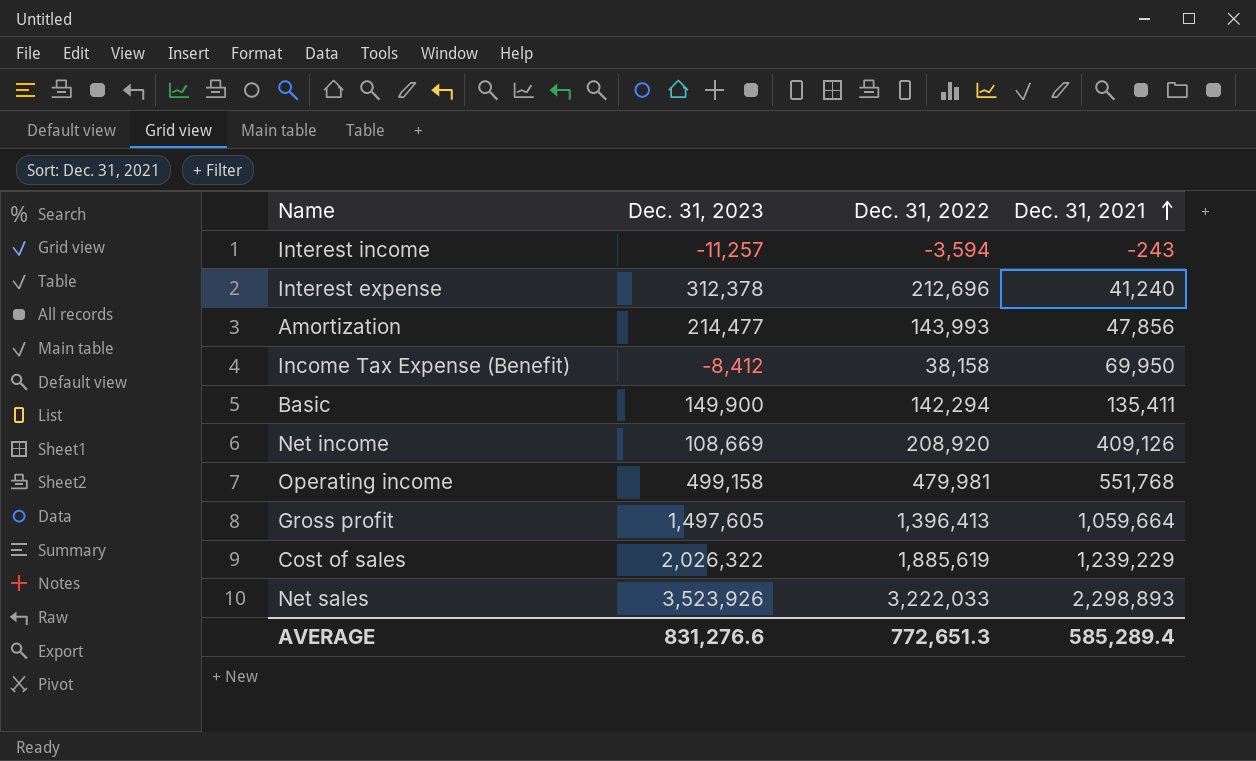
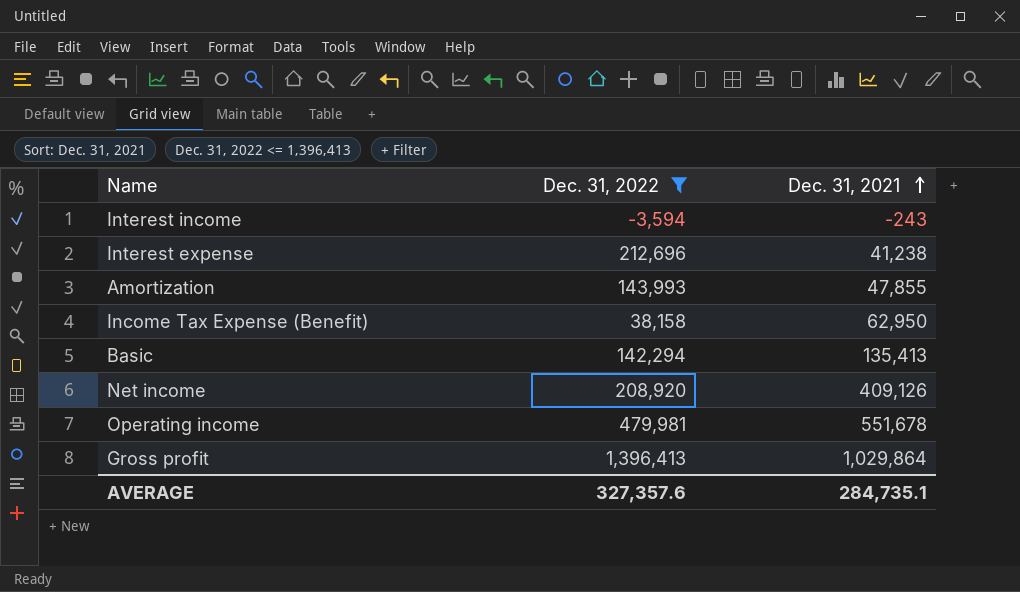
filter: none -> Dec. 31, 2022 <= 1,396,413
column Dec. 31, 2023 | position: 2 -> none
Interest expense | Dec. 31, 2021: 41,240 -> 41,238
Amortization | Dec. 31, 2021: 47,856 -> 47,855
Income Tax Expense (Benefit) | Dec. 31, 2021: 69,950 -> 62,950
Basic | Dec. 31, 2021: 135,411 -> 135,413
Operating income | Dec. 31, 2021: 551,768 -> 551,678
Gross profit | Dec. 31, 2021: 1,059,664 -> 1,029,864
AVERAGE | Dec. 31, 2022: 772,651.3 -> 327,357.6
AVERAGE | Dec. 31, 2021: 585,289.4 -> 284,735.1

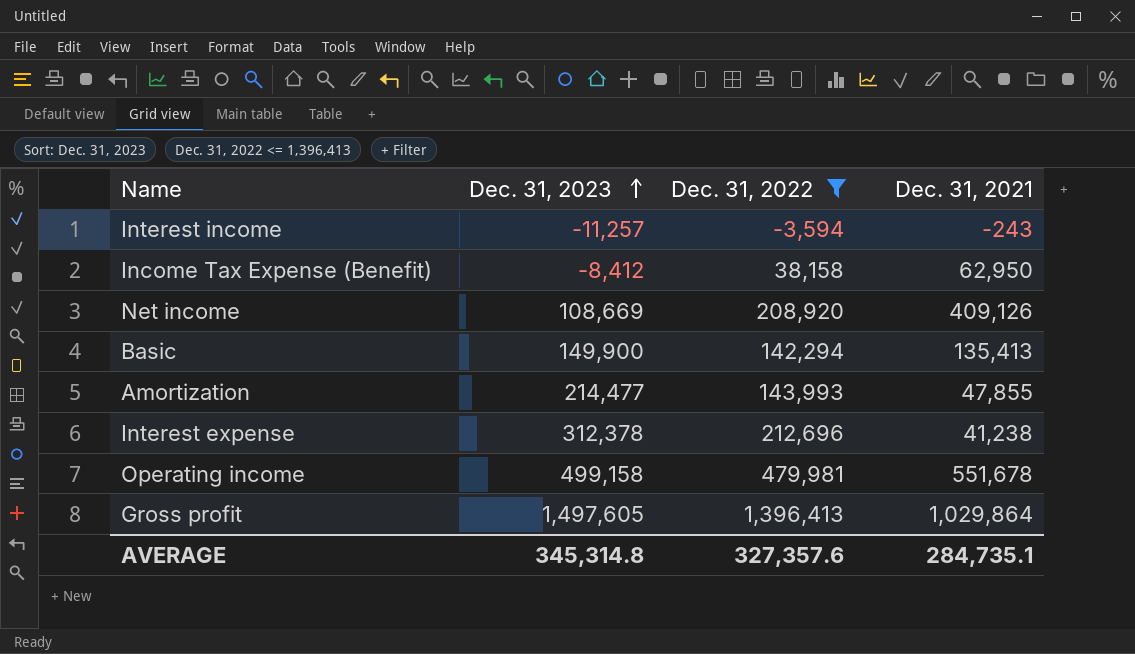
row order: Dec. 31, 2021 ascending -> Dec. 31, 2023 ascending
column Dec. 31, 2023 | position: none -> 2

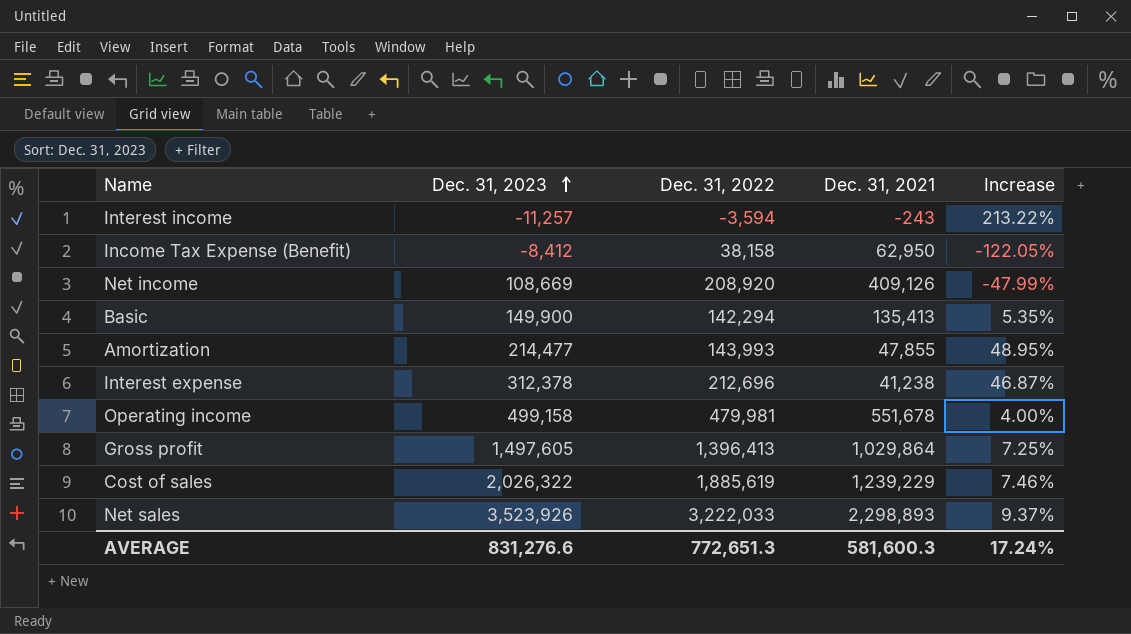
filter: Dec. 31, 2022 <= 1,396,413 -> none
column Increase | formula: none -> ([Dec. 31, 2023] - [Dec. 31, 2022]) / [Dec. 31, 2022]
AVERAGE | Dec. 31, 2023: 345,314.8 -> 831,276.6
AVERAGE | Dec. 31, 2022: 327,357.6 -> 772,651.3
AVERAGE | Dec. 31, 2021: 284,735.1 -> 581,600.3

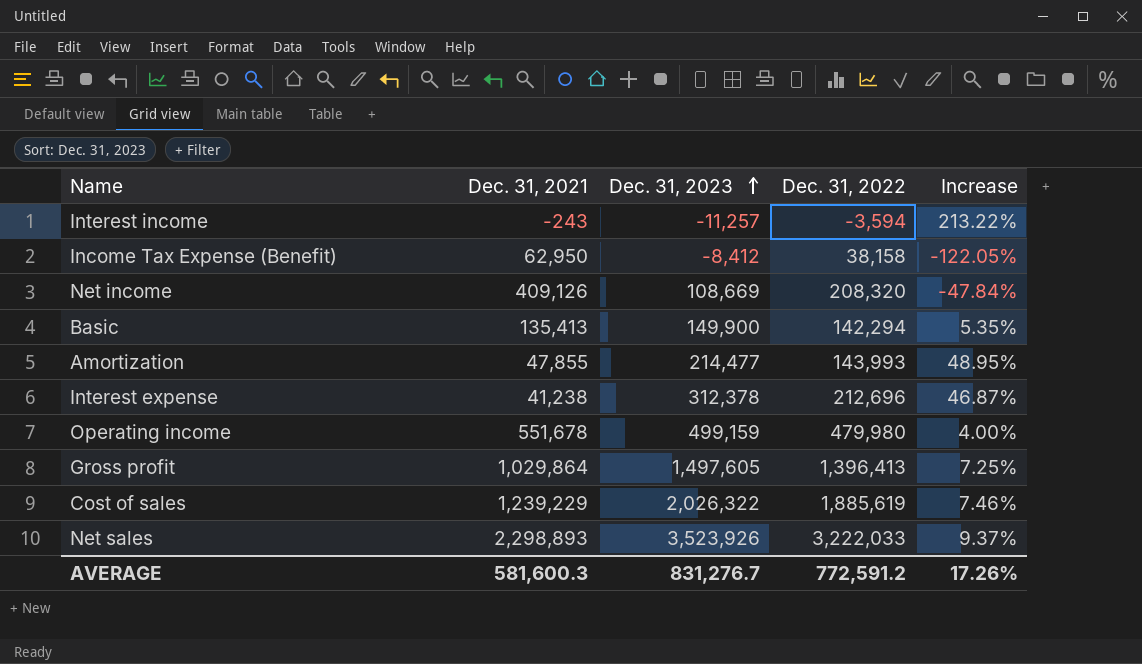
column Dec. 31, 2021 | position: 4 -> 2
Net income | Dec. 31, 2022: 208,920 -> 208,320
Net income | Increase: -47.99% -> -47.84%
Operating income | Dec. 31, 2023: 499,158 -> 499,159
Operating income | Dec. 31, 2022: 479,981 -> 479,980
AVERAGE | Dec. 31, 2023: 831,276.6 -> 831,276.7
AVERAGE | Dec. 31, 2022: 772,651.3 -> 772,591.2
AVERAGE | Increase: 17.24% -> 17.26%

